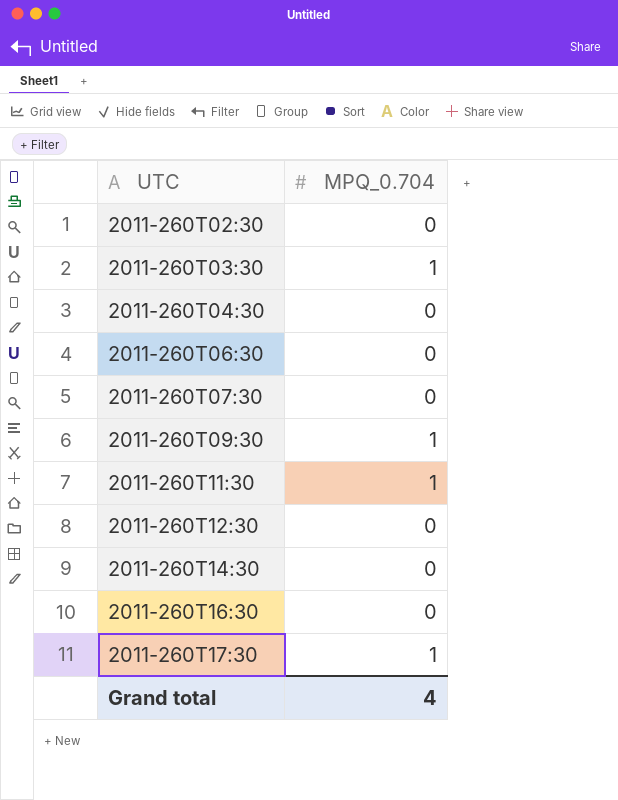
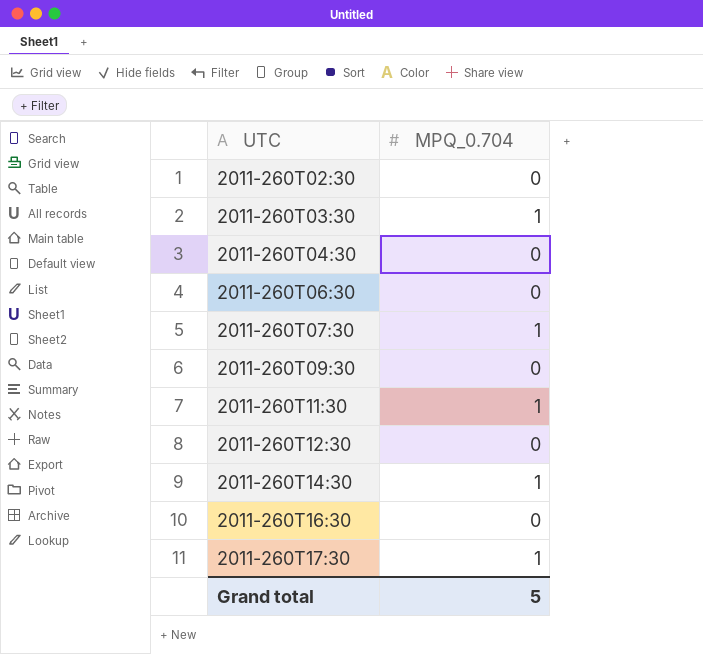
2011-260T07:30 | MPQ_0.704: 0 -> 1
2011-260T09:30 | MPQ_0.704: 1 -> 0
2011-260T14:30 | MPQ_0.704: 0 -> 1
Grand total | MPQ_0.704: 4 -> 5

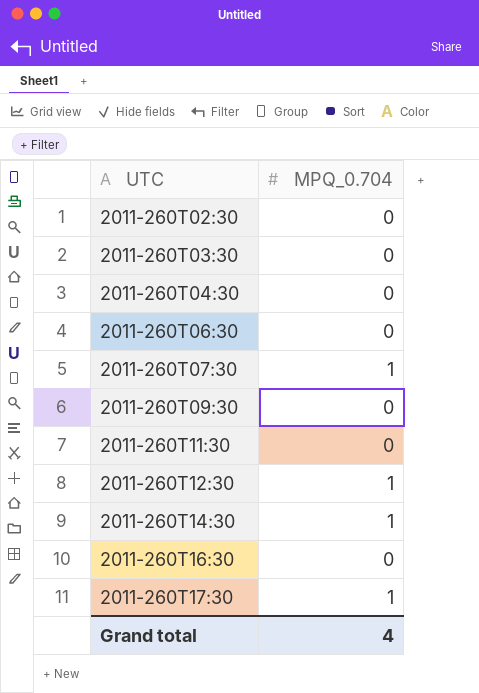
2011-260T03:30 | MPQ_0.704: 1 -> 0
2011-260T11:30 | MPQ_0.704: 1 -> 0
2011-260T12:30 | MPQ_0.704: 0 -> 1
Grand total | MPQ_0.704: 5 -> 4

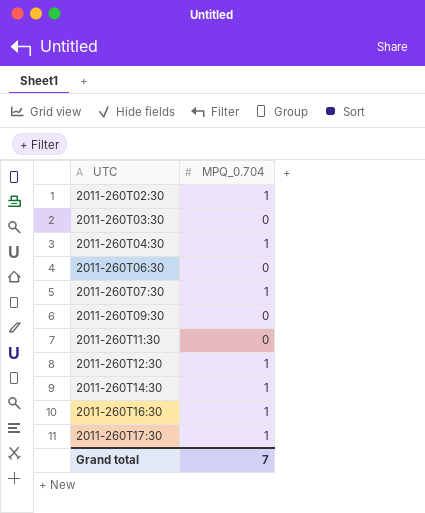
2011-260T02:30 | MPQ_0.704: 0 -> 1
2011-260T04:30 | MPQ_0.704: 0 -> 1
2011-260T16:30 | MPQ_0.704: 0 -> 1
Grand total | MPQ_0.704: 4 -> 7

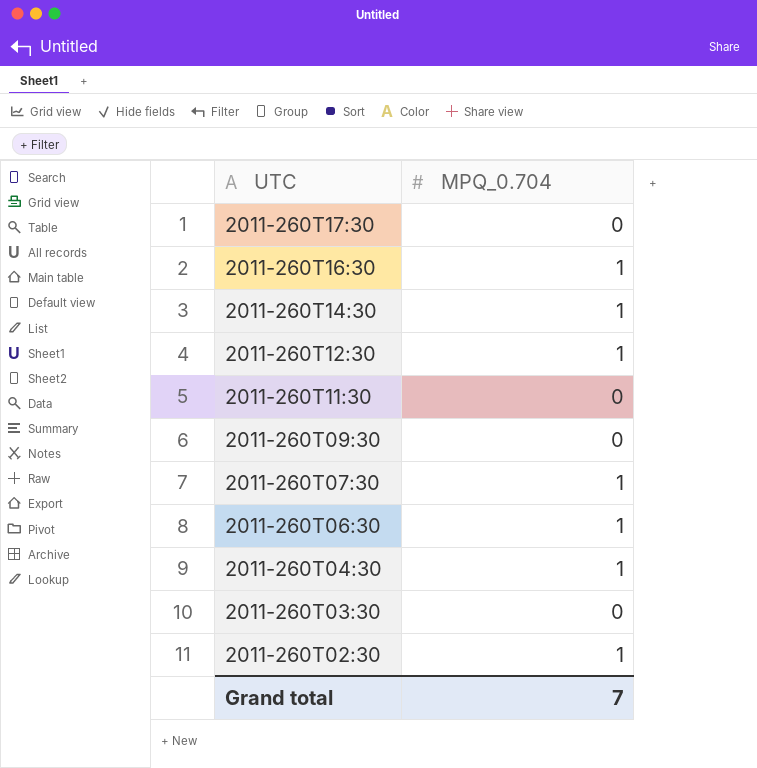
row order: UTC ascending -> UTC descending
2011-260T17:30 | MPQ_0.704: 1 -> 0
2011-260T06:30 | MPQ_0.704: 0 -> 1

